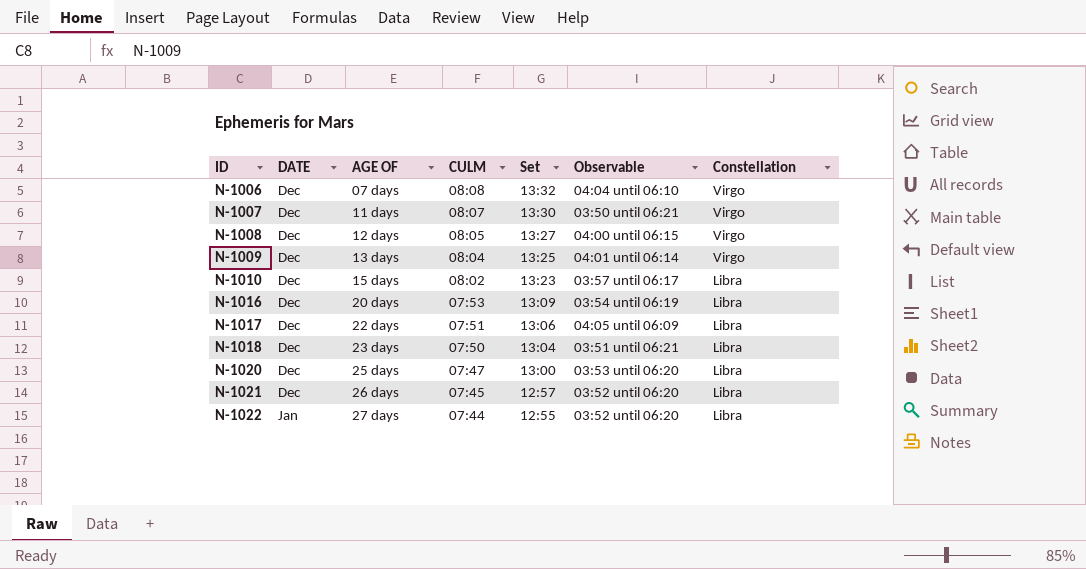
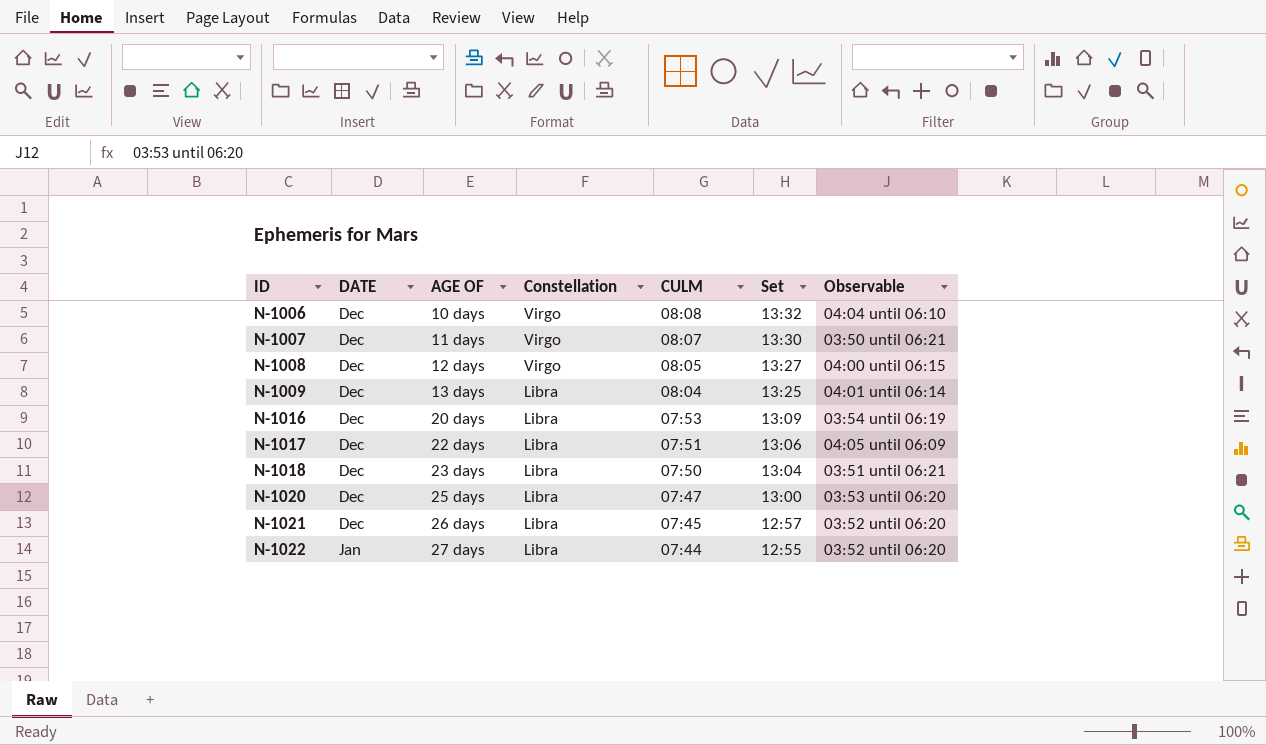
column Constellation | position: 7 -> 4
row N-1010: Dec | 15 days | 08:02 | 13:23 | 03:57 until 06:17 | Libra -> none
N-1006 | AGE OF: 07 days -> 10 days
N-1009 | Constellation: Virgo -> Libra

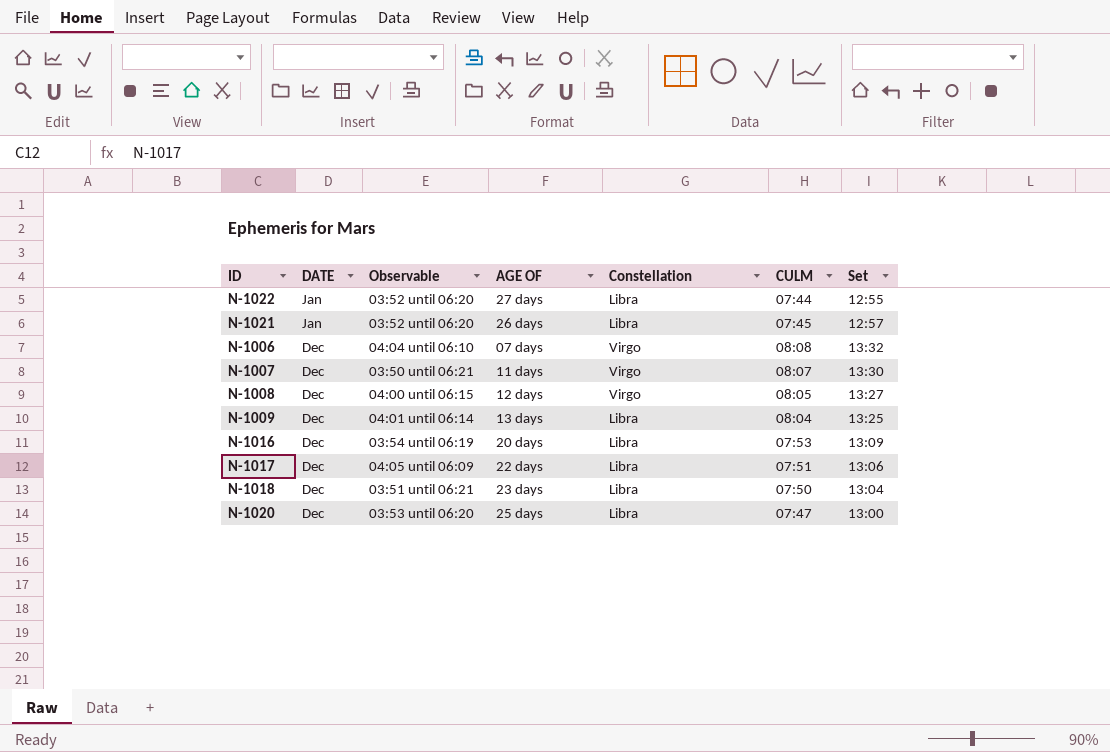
row order: ID ascending -> DATE ascending
column Observable | position: 7 -> 3
N-1021 | DATE: Dec -> Jan
N-1006 | AGE OF: 10 days -> 07 days

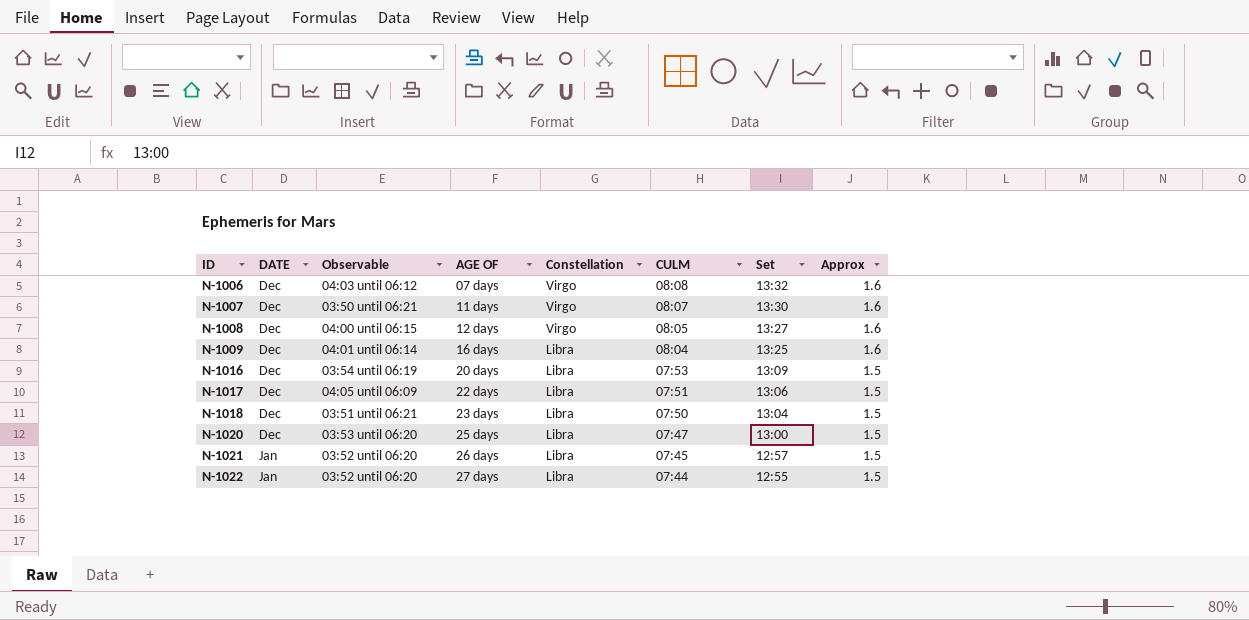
row order: DATE ascending -> ID ascending
column Approx | position: none -> 8
N-1006 | Observable: 04:04 until 06:10 -> 04:03 until 06:12
N-1009 | AGE OF: 13 days -> 16 days

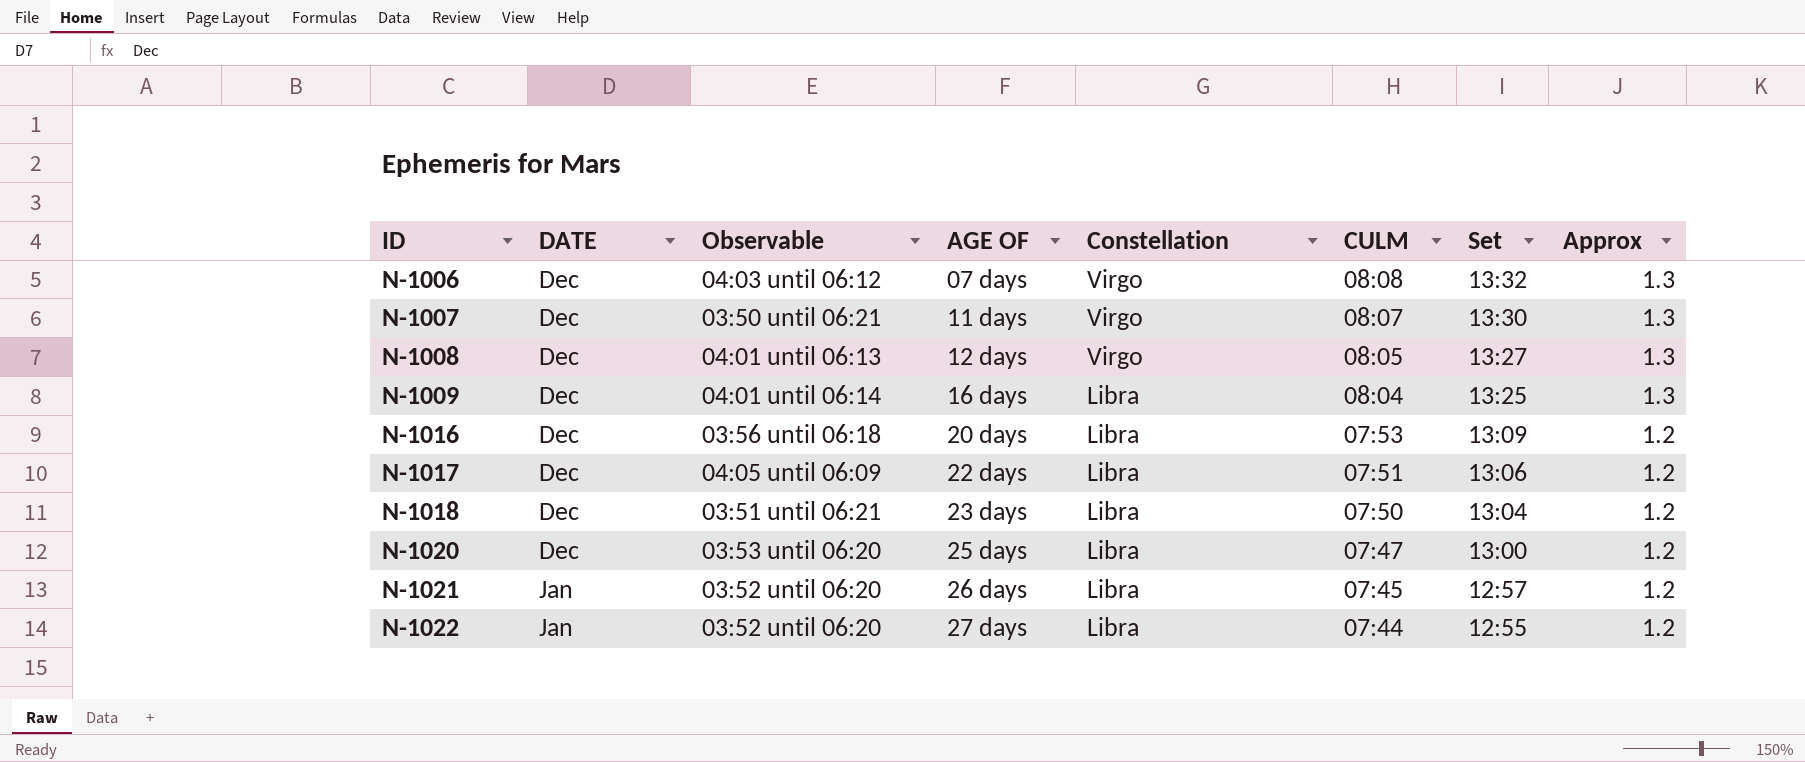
N-1006 | Approx: 1.6 -> 1.3
N-1007 | Approx: 1.6 -> 1.3
N-1008 | Observable: 04:00 until 06:15 -> 04:01 until 06:13
N-1008 | Approx: 1.6 -> 1.3
N-1009 | Approx: 1.6 -> 1.3
N-1016 | Observable: 03:54 until 06:19 -> 03:56 until 06:18
N-1016 | Approx: 1.5 -> 1.2
N-1017 | Approx: 1.5 -> 1.2
N-1018 | Approx: 1.5 -> 1.2
N-1020 | Approx: 1.5 -> 1.2
N-1021 | Approx: 1.5 -> 1.2
N-1022 | Approx: 1.5 -> 1.2

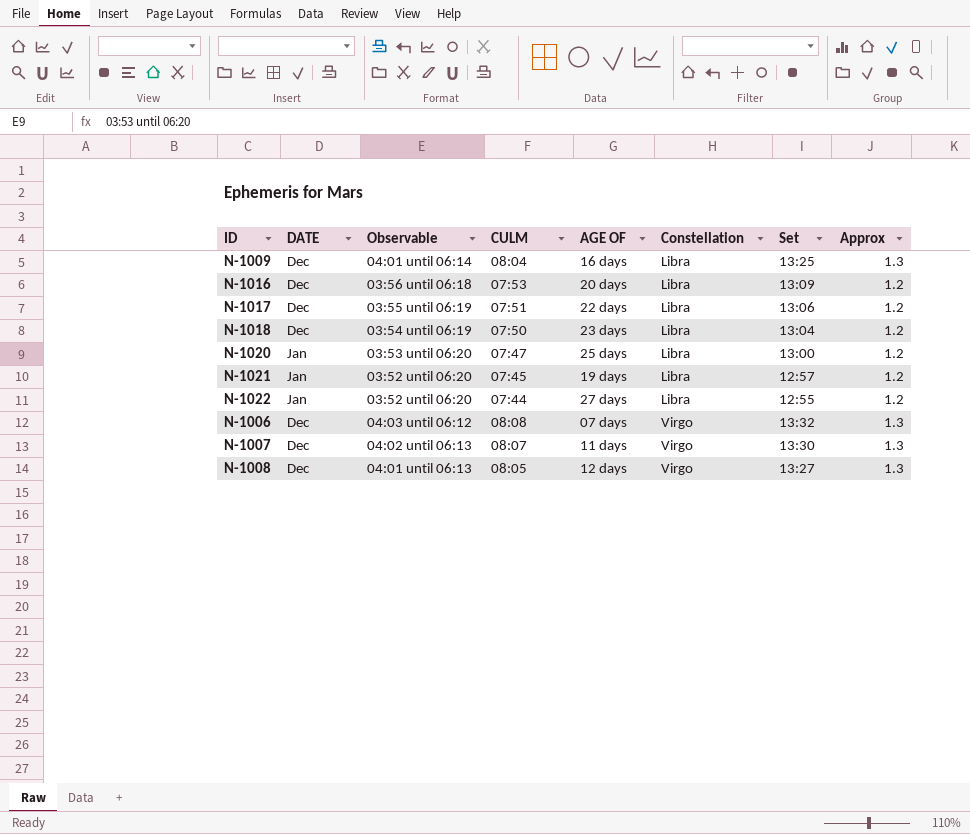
row order: ID ascending -> Constellation ascending
column CULM | position: 6 -> 4
N-1017 | Observable: 04:05 until 06:09 -> 03:55 until 06:19
N-1018 | Observable: 03:51 until 06:21 -> 03:54 until 06:19
N-1020 | DATE: Dec -> Jan
N-1021 | AGE OF: 26 days -> 19 days
N-1007 | Observable: 03:50 until 06:21 -> 04:02 until 06:13

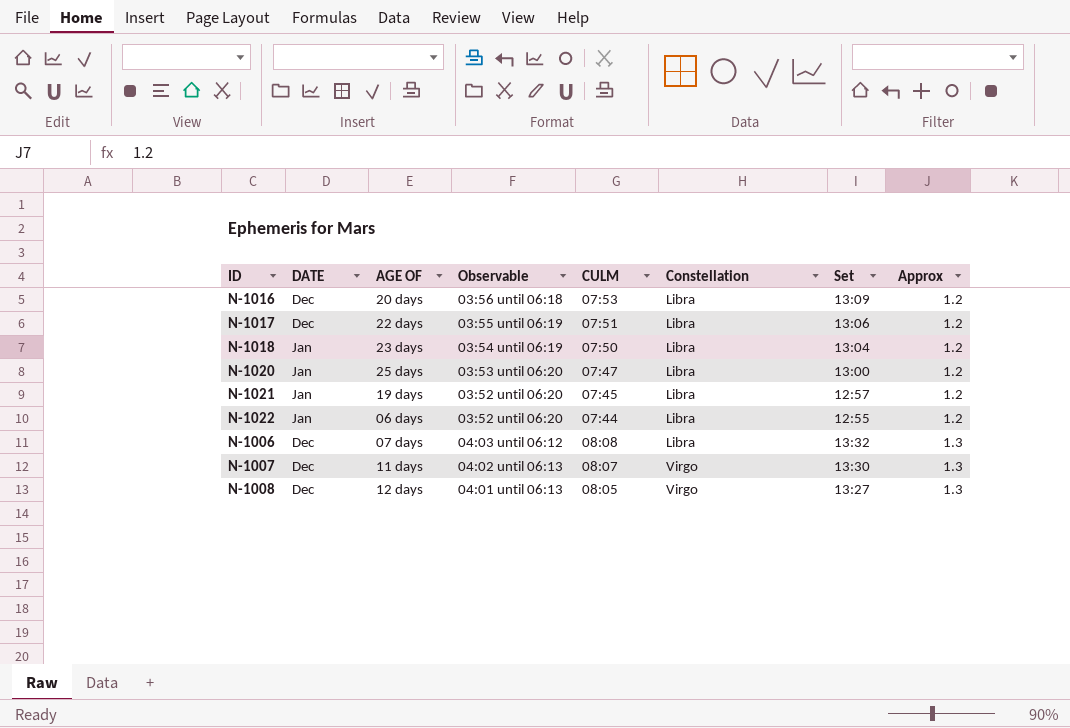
column AGE OF | position: 5 -> 3
row N-1009: Dec | 04:01 until 06:14 | 08:04 | 16 days | Libra | 13:25 | 1.3 -> none
N-1018 | DATE: Dec -> Jan
N-1022 | AGE OF: 27 days -> 06 days
N-1006 | Constellation: Virgo -> Libra

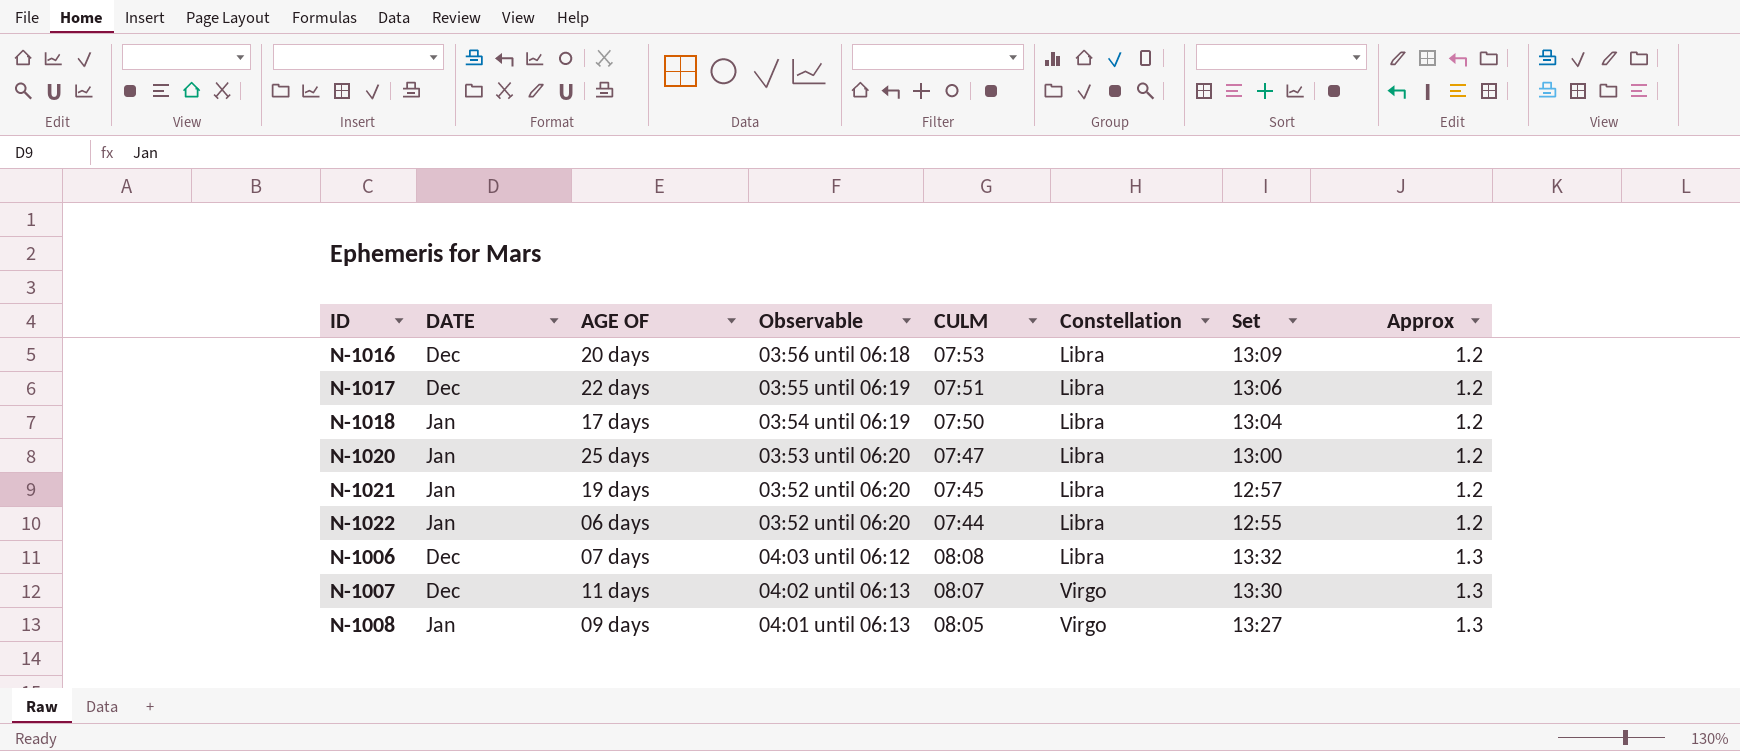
N-1018 | AGE OF: 23 days -> 17 days
N-1008 | DATE: Dec -> Jan
N-1008 | AGE OF: 12 days -> 09 days

